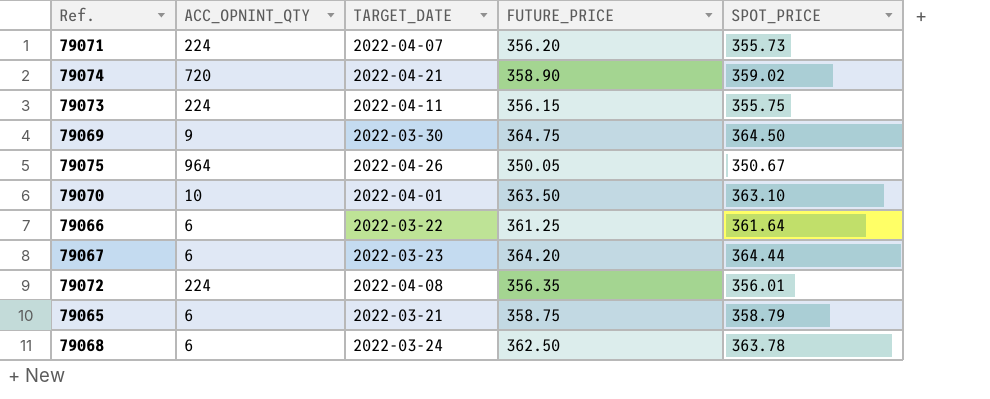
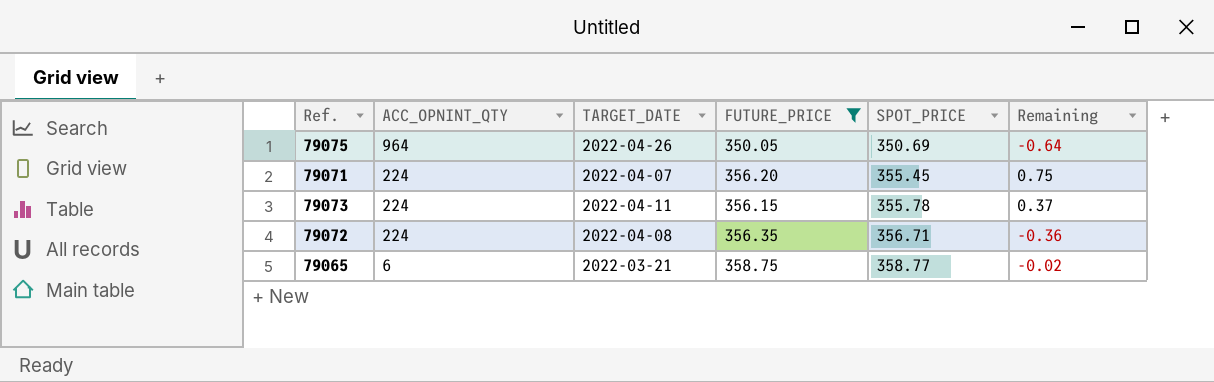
filter: none -> FUTURE_PRICE <= 358.75
row order: none -> ACC_OPNINT_QTY descending
column Remaining | formula: none -> [FUTURE_PRICE] - [SPOT_PRICE]
79075 | SPOT_PRICE: 350.67 -> 350.69
79071 | SPOT_PRICE: 355.73 -> 355.45
79073 | SPOT_PRICE: 355.75 -> 355.78
79072 | SPOT_PRICE: 356.01 -> 356.71
79065 | SPOT_PRICE: 358.79 -> 358.77

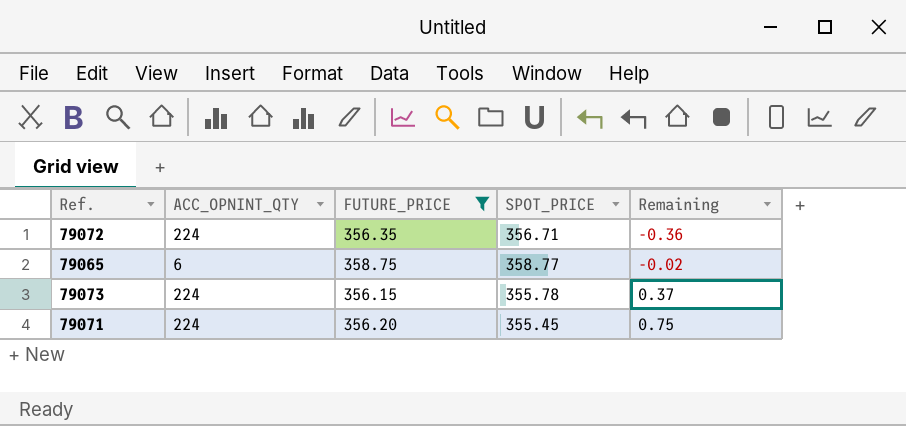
row order: ACC_OPNINT_QTY descending -> Remaining ascending
column TARGET_DATE | position: 3 -> none
row 79075: 964 | 2022-04-26 | 350.05 | 350.69 | -0.64 -> none

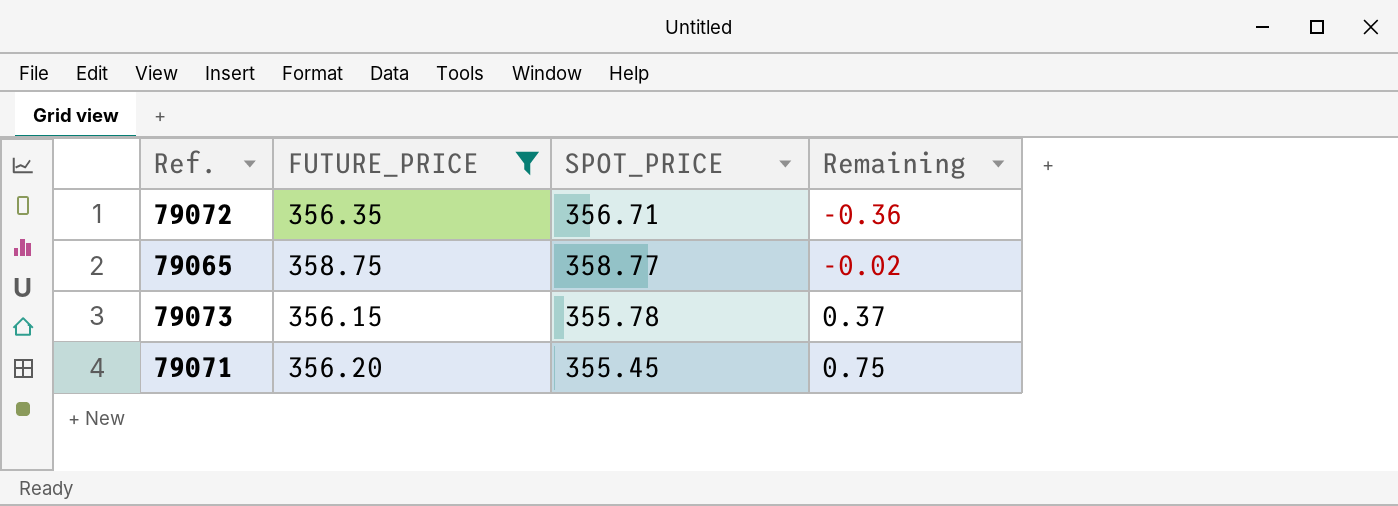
column ACC_OPNINT_QTY | position: 2 -> none

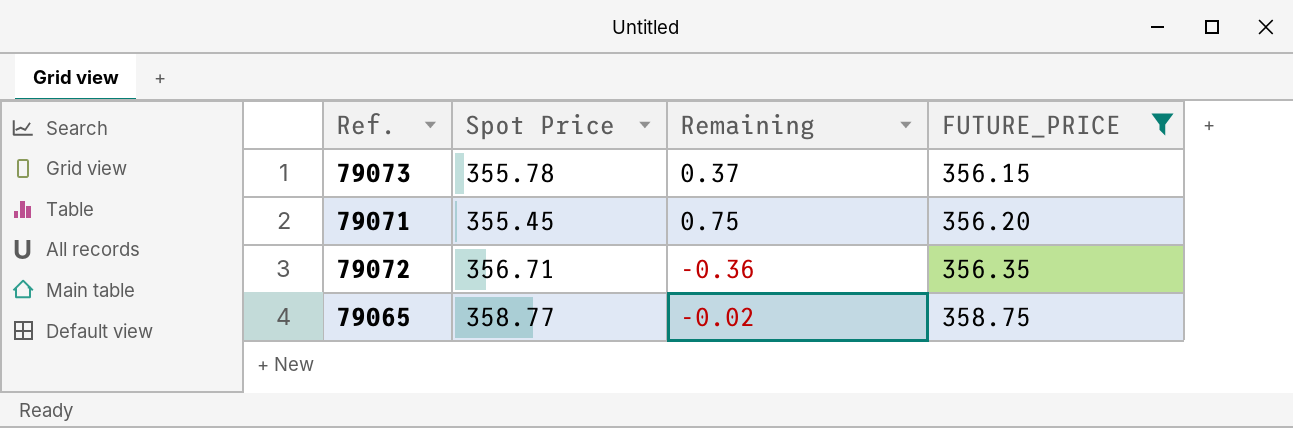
row order: Remaining ascending -> FUTURE_PRICE ascending
column name: SPOT_PRICE -> Spot Price
column FUTURE_PRICE | position: 2 -> 4

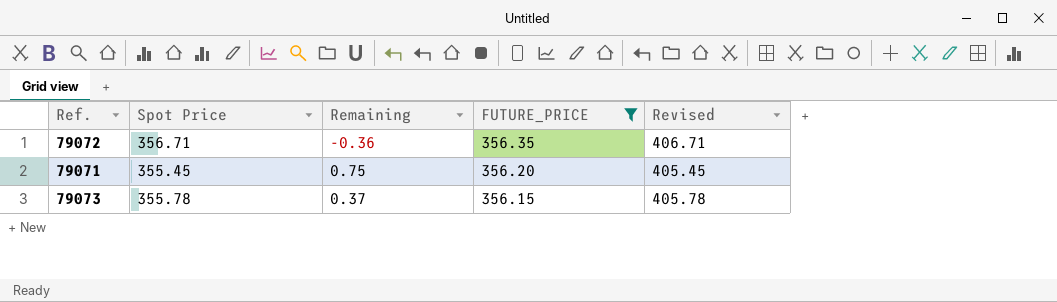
row order: FUTURE_PRICE ascending -> FUTURE_PRICE descending
column Revised | formula: none -> [Spot Price] + 50
row 79065: 358.77 | -0.02 | 358.75 -> none

